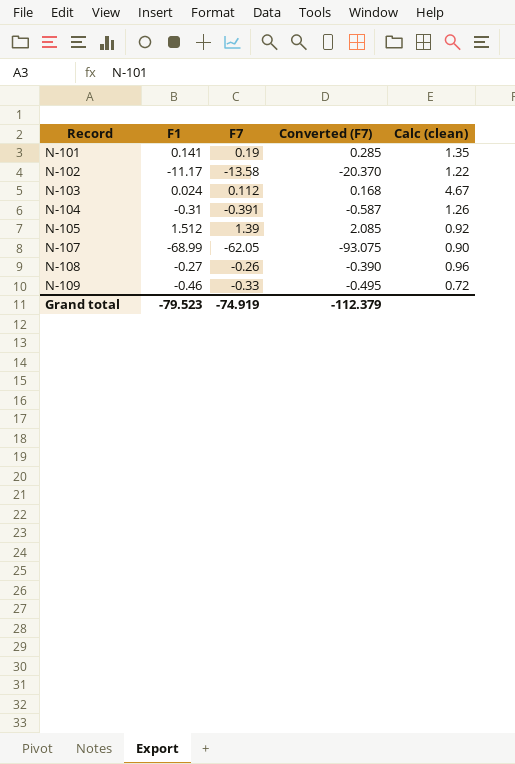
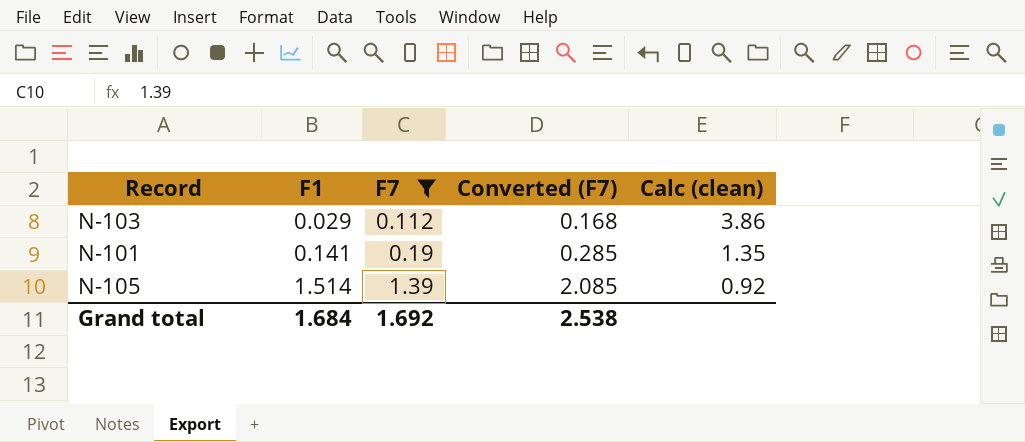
filter: none -> F7 >= 0.112
row order: Record ascending -> F1 ascending
N-103 | F1: 0.024 -> 0.029
N-103 | Calc (clean): 4.67 -> 3.86
N-105 | F1: 1.512 -> 1.514
Grand total | F1: -79.523 -> 1.684
Grand total | F7: -74.919 -> 1.692
Grand total | Converted (F7): -112.379 -> 2.538

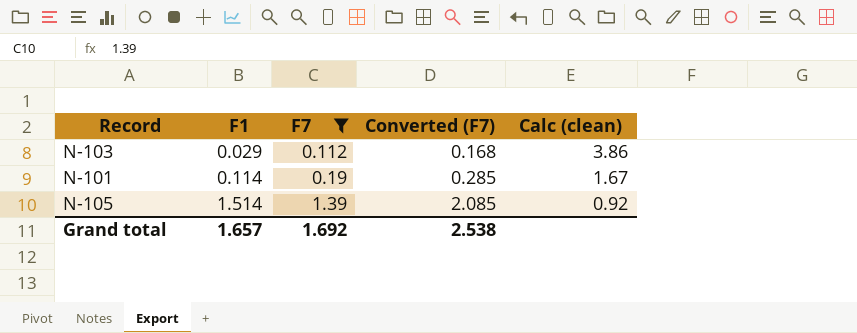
N-101 | F1: 0.141 -> 0.114
N-101 | Calc (clean): 1.35 -> 1.67
Grand total | F1: 1.684 -> 1.657

